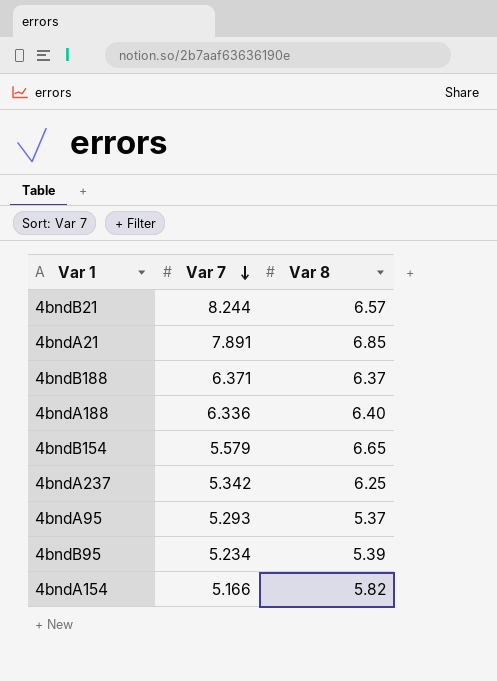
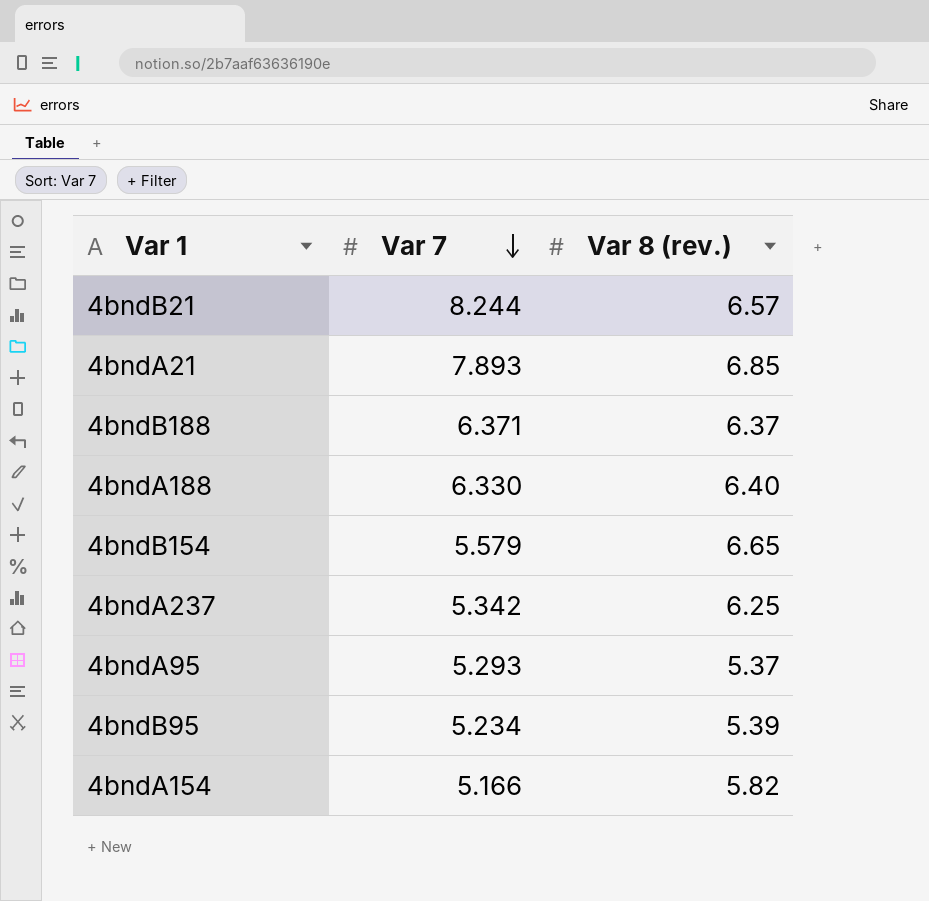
column name: Var 8 -> Var 8 (rev.)
4bndA21 | Var 7: 7.891 -> 7.893
4bndA188 | Var 7: 6.336 -> 6.330

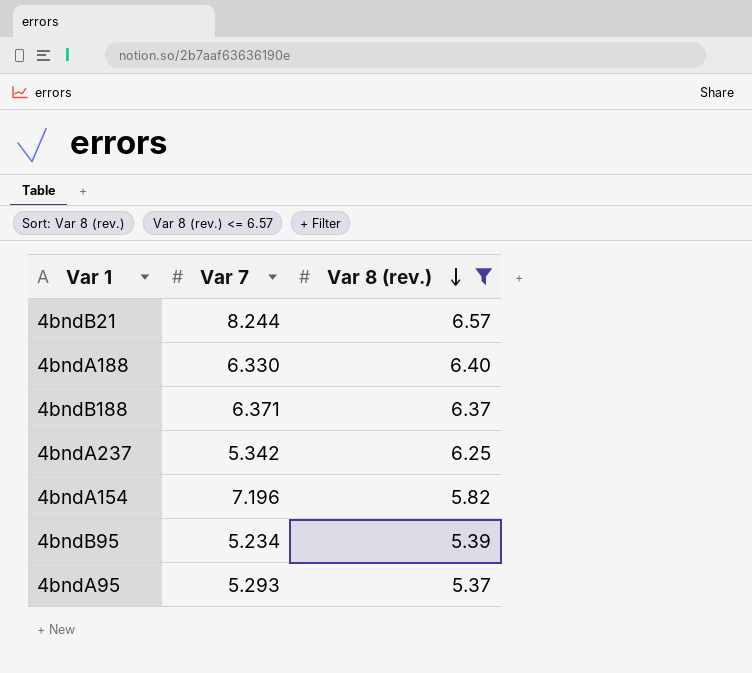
filter: none -> Var 8 (rev.) <= 6.57
row order: Var 7 descending -> Var 8 (rev.) descending
4bndA154 | Var 7: 5.166 -> 7.196

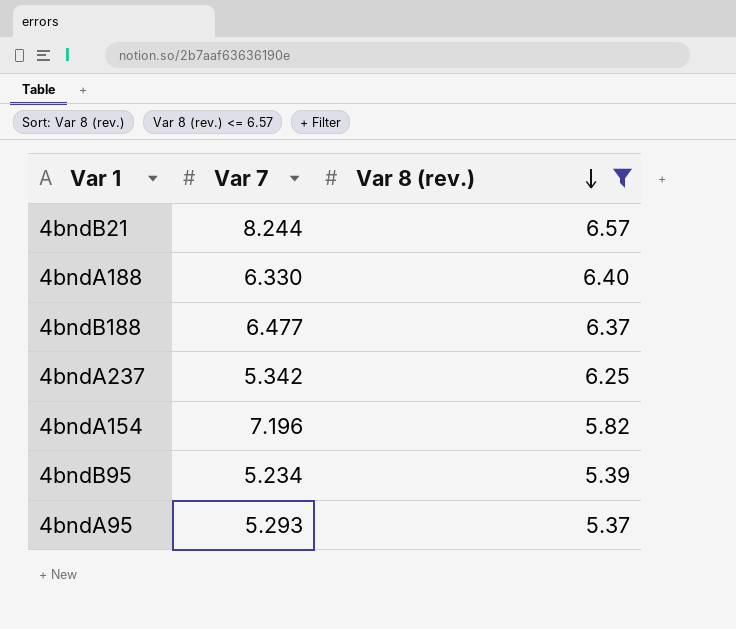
4bndB188 | Var 7: 6.371 -> 6.477

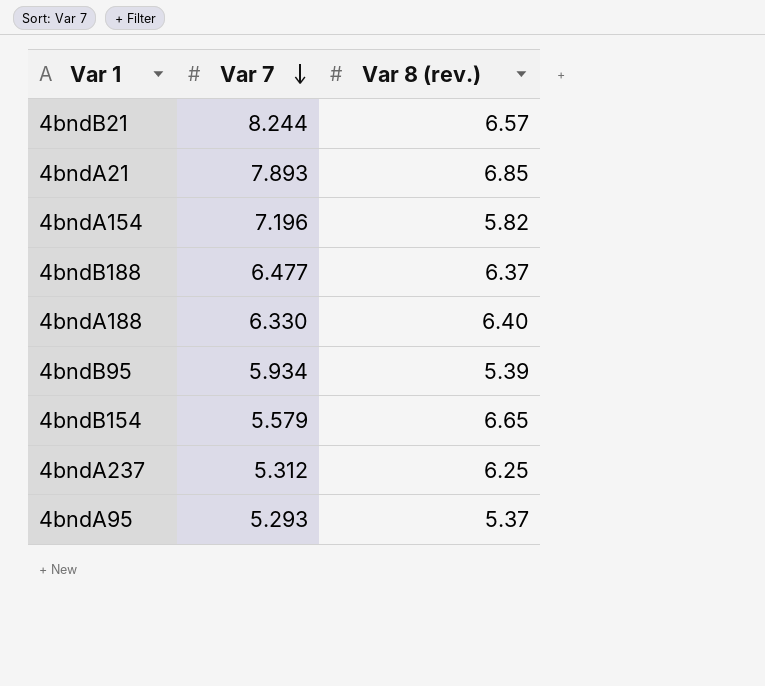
filter: Var 8 (rev.) <= 6.57 -> none
row order: Var 8 (rev.) descending -> Var 7 descending
4bndB95 | Var 7: 5.234 -> 5.934
4bndA237 | Var 7: 5.342 -> 5.312

